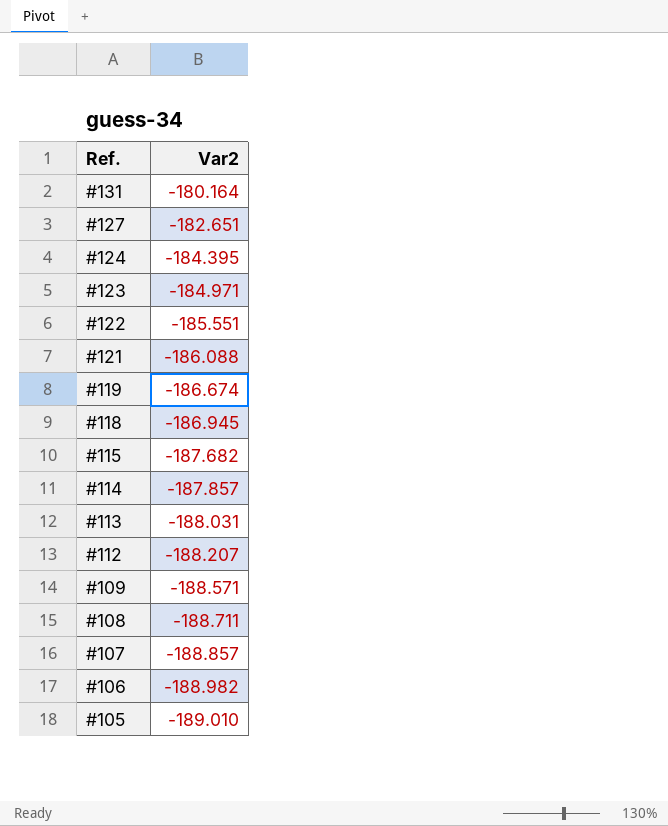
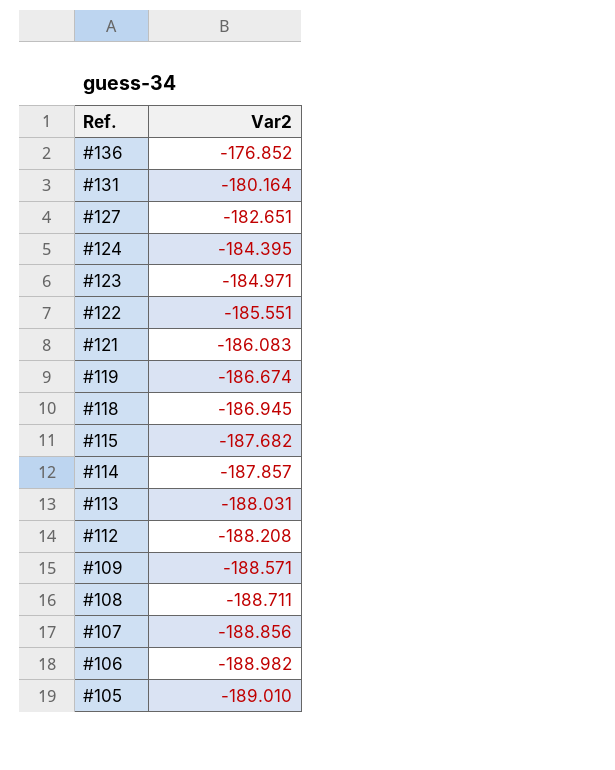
row #136: none -> -176.852
#121 | Var2: -186.088 -> -186.083
#112 | Var2: -188.207 -> -188.208
#107 | Var2: -188.857 -> -188.856

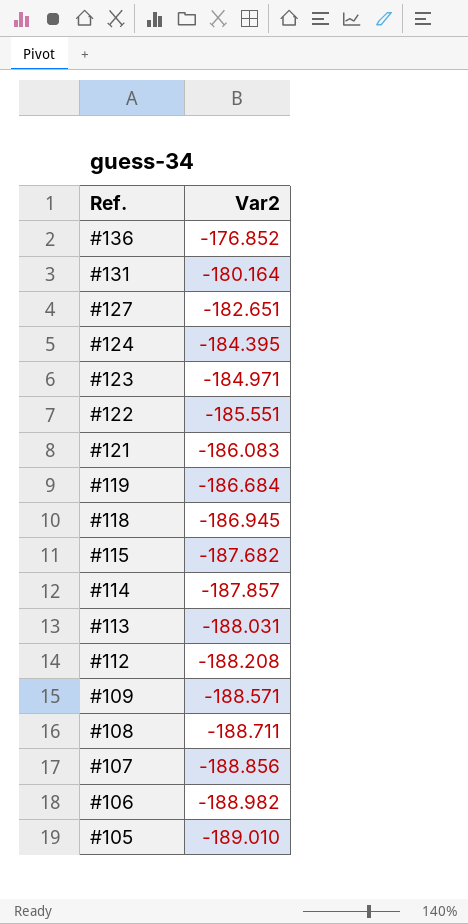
#119 | Var2: -186.674 -> -186.684

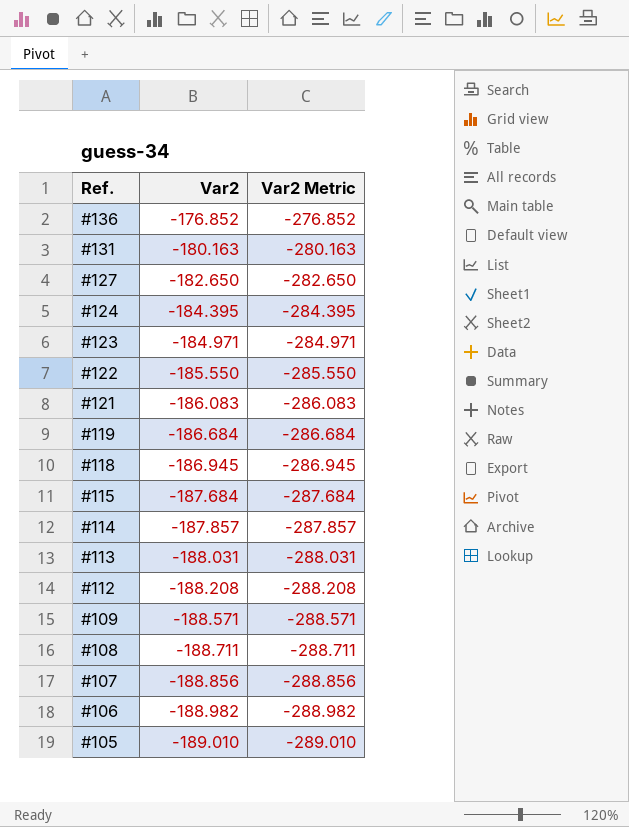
column Var2 Metric | formula: none -> [Var2] - 100
#131 | Var2: -180.164 -> -180.163
#127 | Var2: -182.651 -> -182.650
#122 | Var2: -185.551 -> -185.550
#115 | Var2: -187.682 -> -187.684

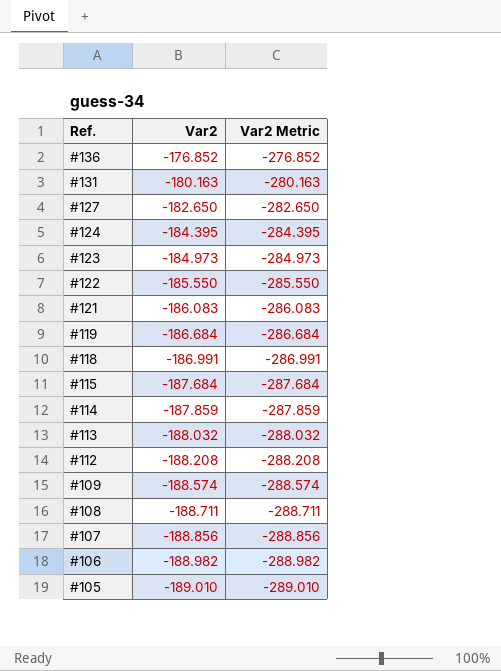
#123 | Var2: -184.971 -> -184.973
#123 | Var2 Metric: -284.971 -> -284.973
#118 | Var2: -186.945 -> -186.991
#118 | Var2 Metric: -286.945 -> -286.991
#114 | Var2: -187.857 -> -187.859
#114 | Var2 Metric: -287.857 -> -287.859
#113 | Var2: -188.031 -> -188.032
#113 | Var2 Metric: -288.031 -> -288.032
#109 | Var2: -188.571 -> -188.574
#109 | Var2 Metric: -288.571 -> -288.574

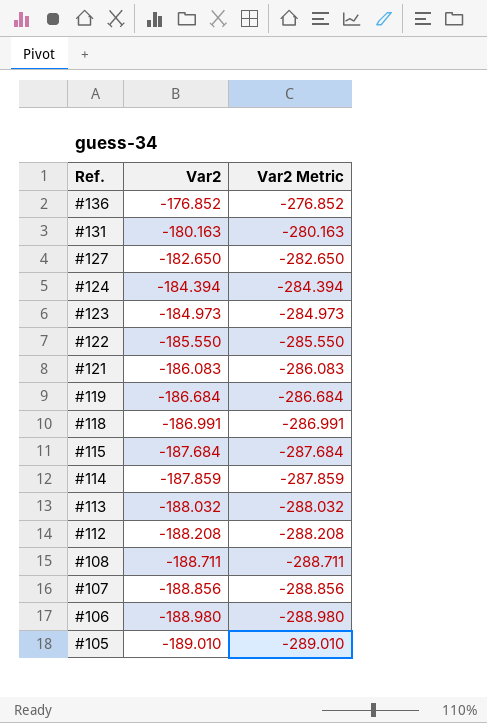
row #109: -188.574 | -288.574 -> none
#124 | Var2: -184.395 -> -184.394
#124 | Var2 Metric: -284.395 -> -284.394
#106 | Var2: -188.982 -> -188.980
#106 | Var2 Metric: -288.982 -> -288.980

